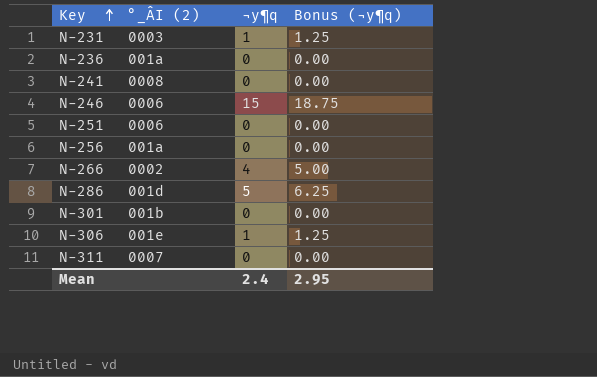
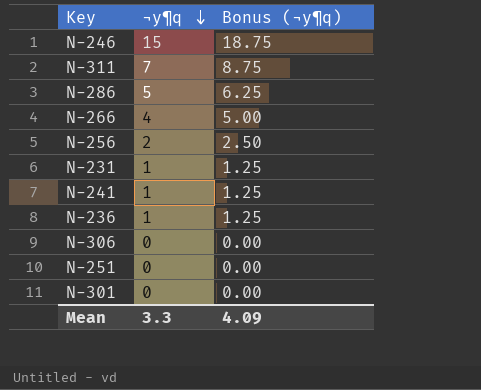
row order: Key ascending -> ¬y¶q descending
column °_ÂI (2) | position: 2 -> none
N-311 | ¬y¶q: 0 -> 7
N-311 | Bonus (¬y¶q): 0.00 -> 8.75
N-256 | ¬y¶q: 0 -> 2
N-256 | Bonus (¬y¶q): 0.00 -> 2.50
N-241 | ¬y¶q: 0 -> 1
N-241 | Bonus (¬y¶q): 0.00 -> 1.25
N-236 | ¬y¶q: 0 -> 1
N-236 | Bonus (¬y¶q): 0.00 -> 1.25
N-306 | ¬y¶q: 1 -> 0
N-306 | Bonus (¬y¶q): 1.25 -> 0.00
Mean | ¬y¶q: 2.4 -> 3.3
Mean | Bonus (¬y¶q): 2.95 -> 4.09

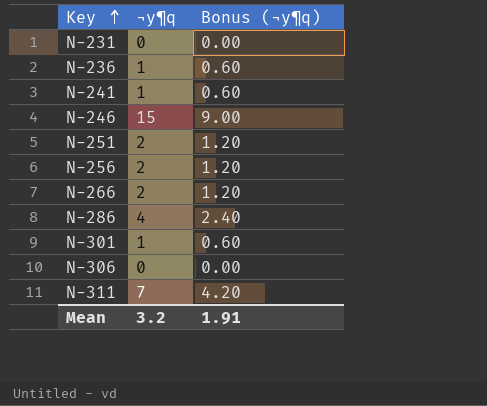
row order: ¬y¶q descending -> Key ascending
column Bonus (¬y¶q) | formula: [¬y¶q] * 1.25 -> [¬y¶q] * 0.6
N-231 | ¬y¶q: 1 -> 0
N-251 | ¬y¶q: 0 -> 2
N-266 | ¬y¶q: 4 -> 2
N-286 | ¬y¶q: 5 -> 4
N-301 | ¬y¶q: 0 -> 1
Mean | ¬y¶q: 3.3 -> 3.2
Mean | Bonus (¬y¶q): 4.09 -> 1.91

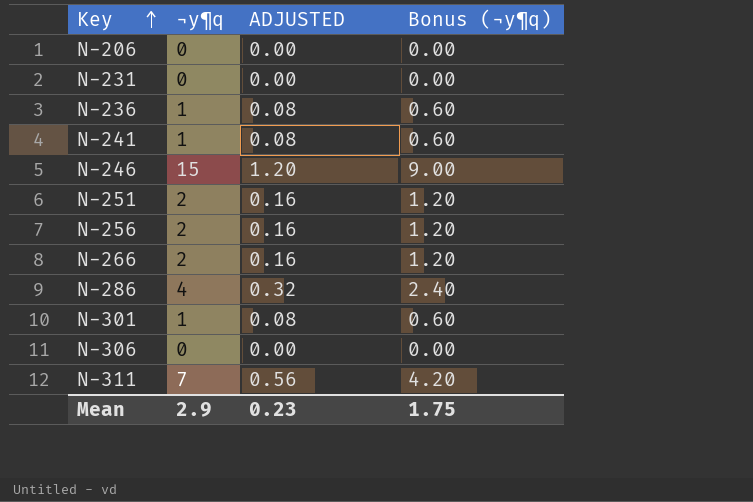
column ADJUSTED | formula: none -> [¬y¶q] * 0.08
row N-206: none -> 0 | 0.00 | 0.00
Mean | ¬y¶q: 3.2 -> 2.9
Mean | Bonus (¬y¶q): 1.91 -> 1.75

